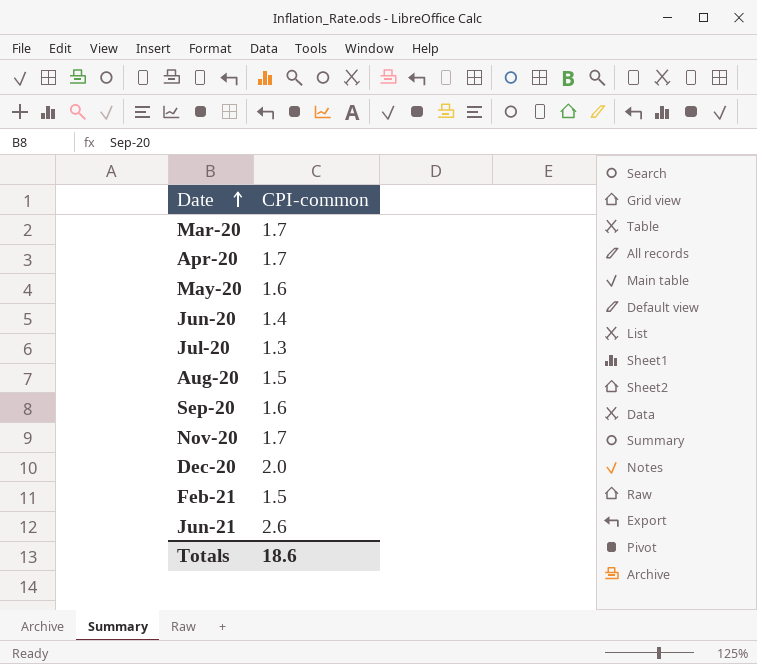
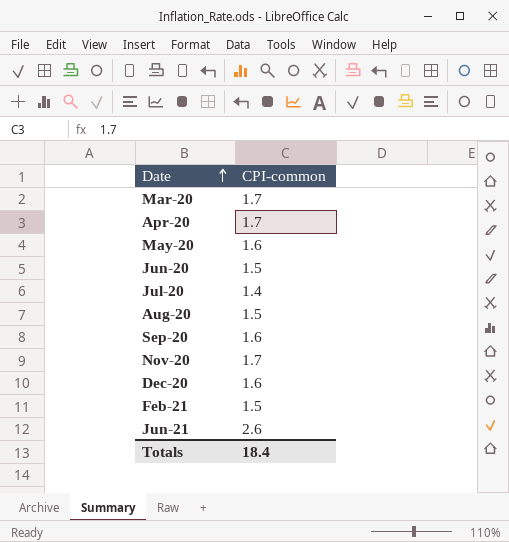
Jun-20 | CPI-common: 1.4 -> 1.5
Jul-20 | CPI-common: 1.3 -> 1.4
Dec-20 | CPI-common: 2.0 -> 1.6
Totals | CPI-common: 18.6 -> 18.4

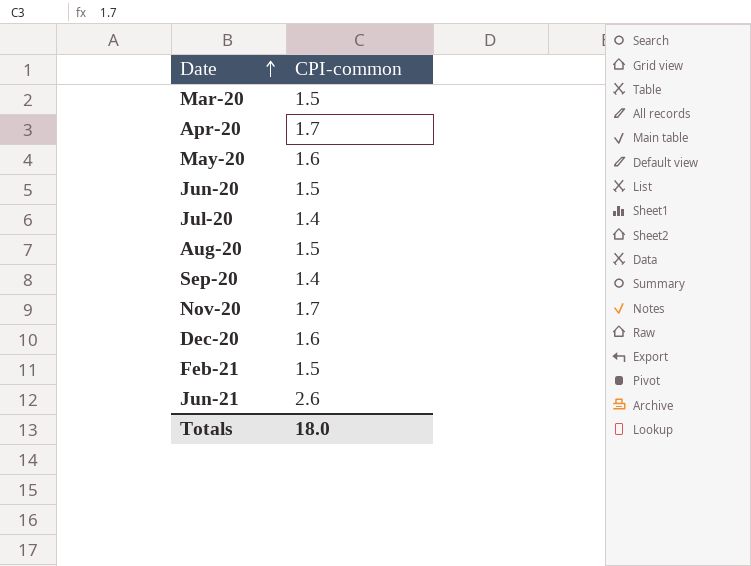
Mar-20 | CPI-common: 1.7 -> 1.5
Sep-20 | CPI-common: 1.6 -> 1.4
Totals | CPI-common: 18.4 -> 18.0

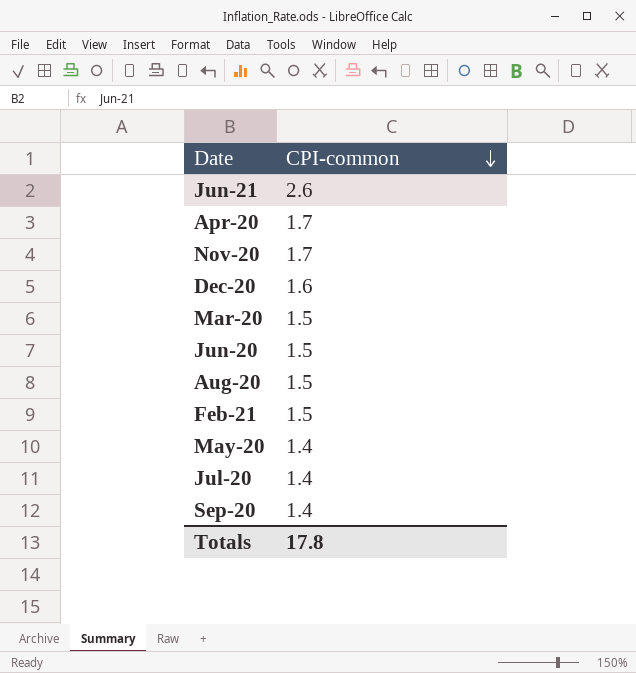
row order: Date ascending -> CPI-common descending
May-20 | CPI-common: 1.6 -> 1.4
Totals | CPI-common: 18.0 -> 17.8

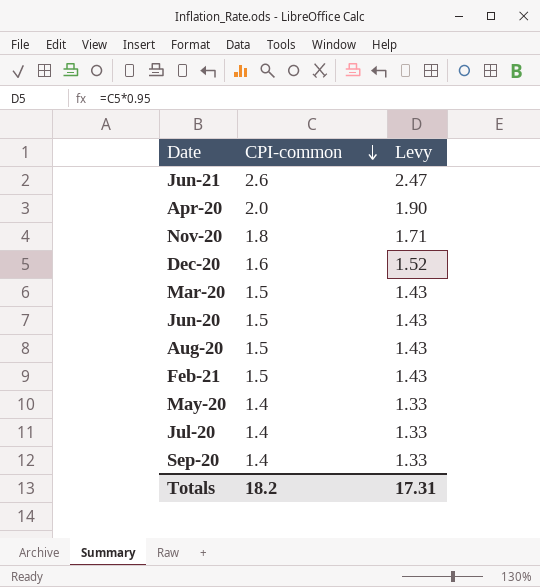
column Levy | formula: none -> [CPI-common] * 0.95
Apr-20 | CPI-common: 1.7 -> 2.0
Nov-20 | CPI-common: 1.7 -> 1.8
Totals | CPI-common: 17.8 -> 18.2

